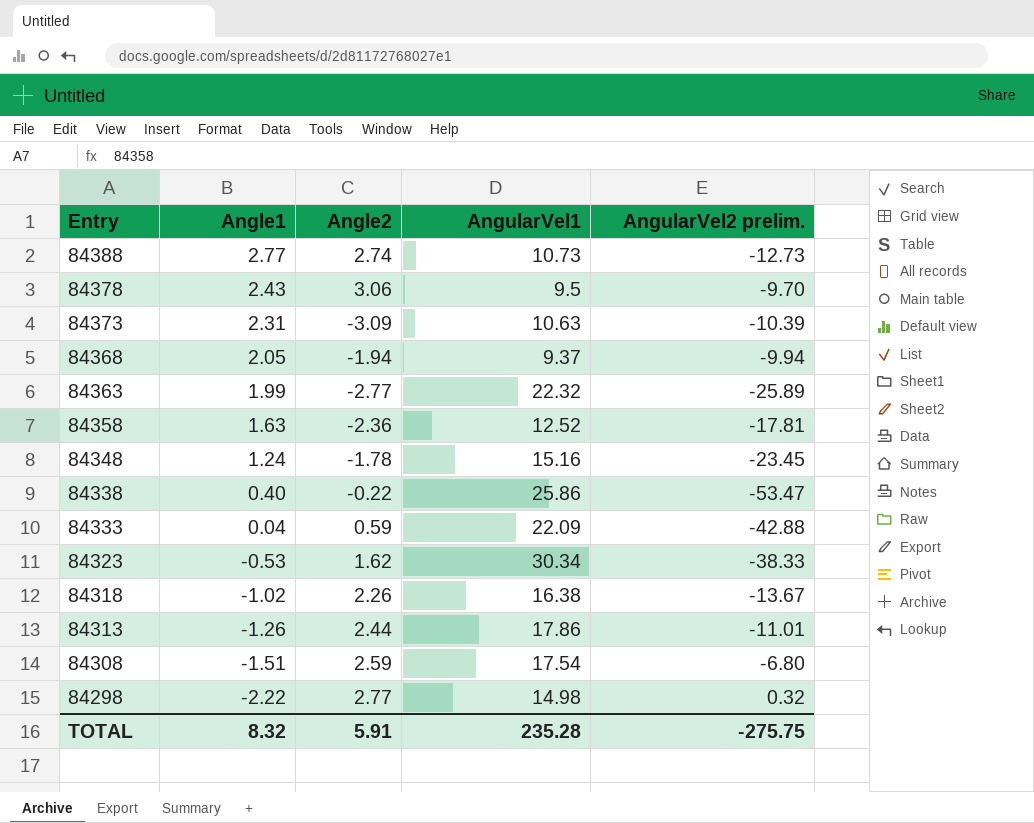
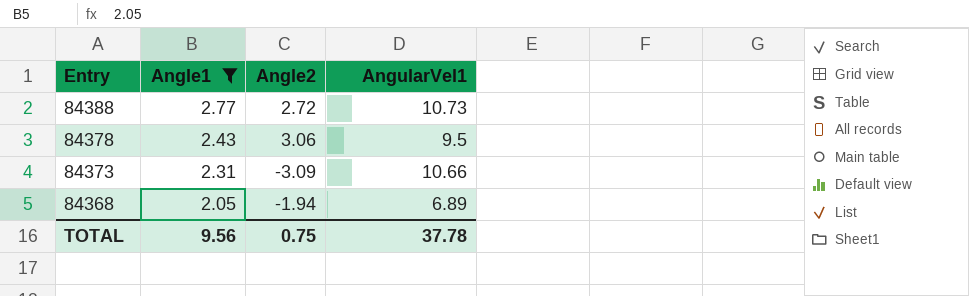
filter: none -> Angle1 >= 2.05
column AngularVel2 prelim. | position: 5 -> none
84388 | Angle2: 2.74 -> 2.72
84373 | AngularVel1: 10.63 -> 10.66
84368 | AngularVel1: 9.37 -> 6.89
TOTAL | Angle1: 8.32 -> 9.56
TOTAL | Angle2: 5.91 -> 0.75
TOTAL | AngularVel1: 235.28 -> 37.78

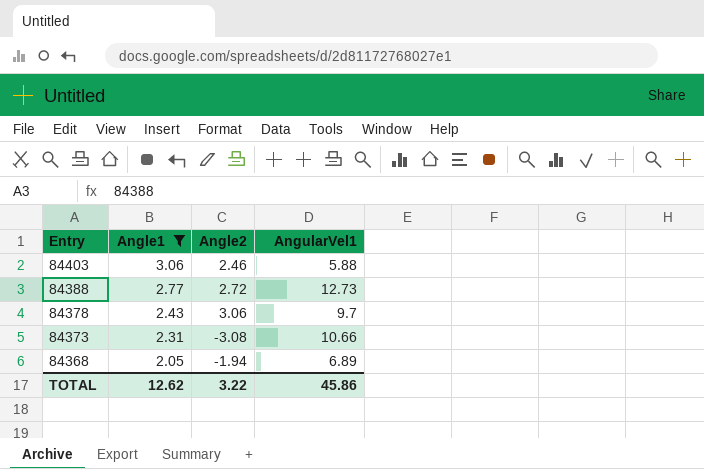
row 84403: none -> 3.06 | 2.46 | 5.88
84388 | AngularVel1: 10.73 -> 12.73
84378 | AngularVel1: 9.5 -> 9.7
84373 | Angle2: -3.09 -> -3.08
TOTAL | Angle1: 9.56 -> 12.62
TOTAL | Angle2: 0.75 -> 3.22
TOTAL | AngularVel1: 37.78 -> 45.86

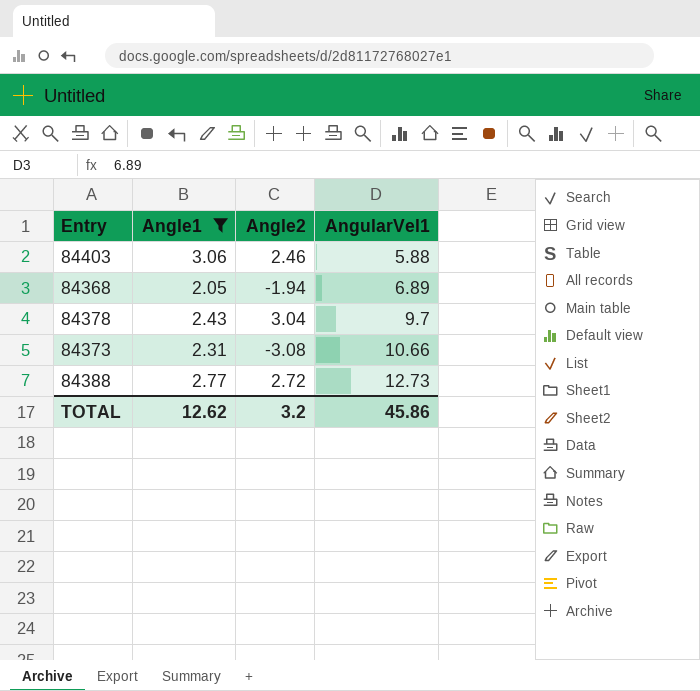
row order: Entry descending -> AngularVel1 ascending
84378 | Angle2: 3.06 -> 3.04
TOTAL | Angle2: 3.22 -> 3.2

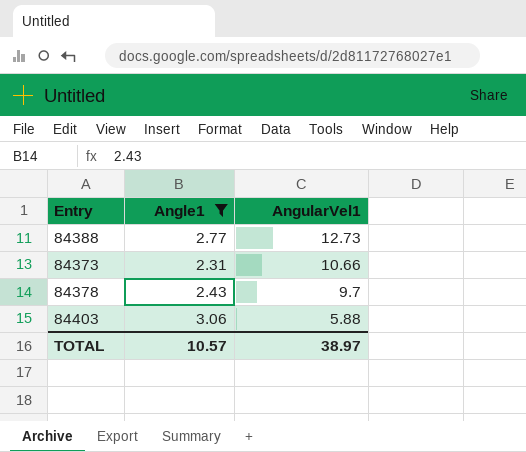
row order: AngularVel1 ascending -> AngularVel1 descending
column Angle2 | position: 3 -> none
row 84368: 2.05 | -1.94 | 6.89 -> none
TOTAL | Angle1: 12.62 -> 10.57
TOTAL | AngularVel1: 45.86 -> 38.97

